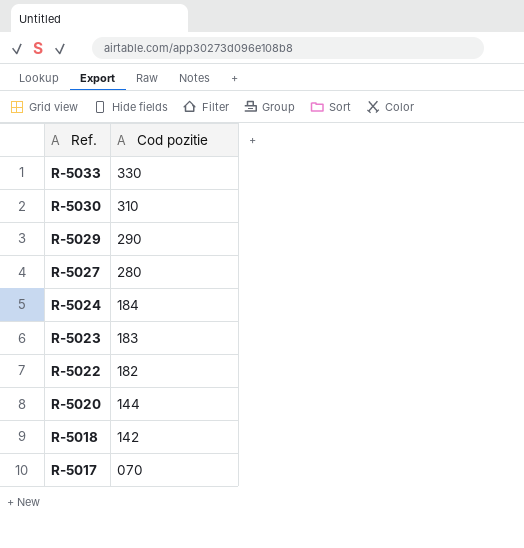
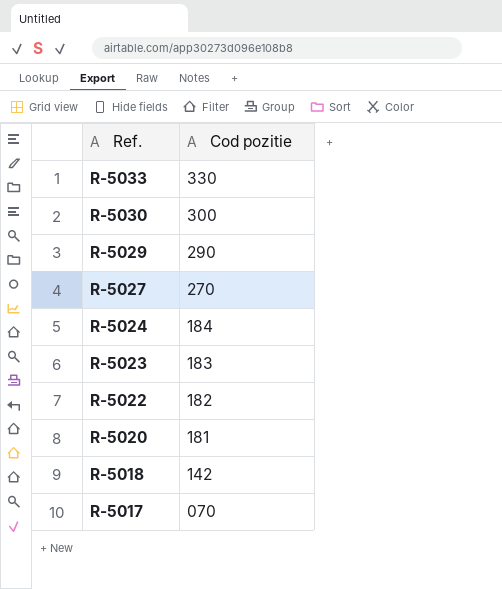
R-5030 | Cod pozitie: 310 -> 300
R-5027 | Cod pozitie: 280 -> 270
R-5020 | Cod pozitie: 144 -> 181

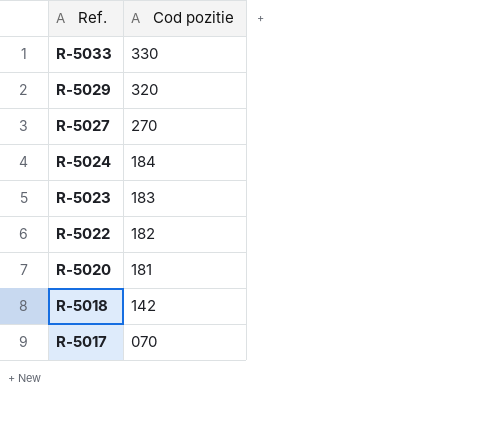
row R-5030: 300 -> none
R-5029 | Cod pozitie: 290 -> 320

